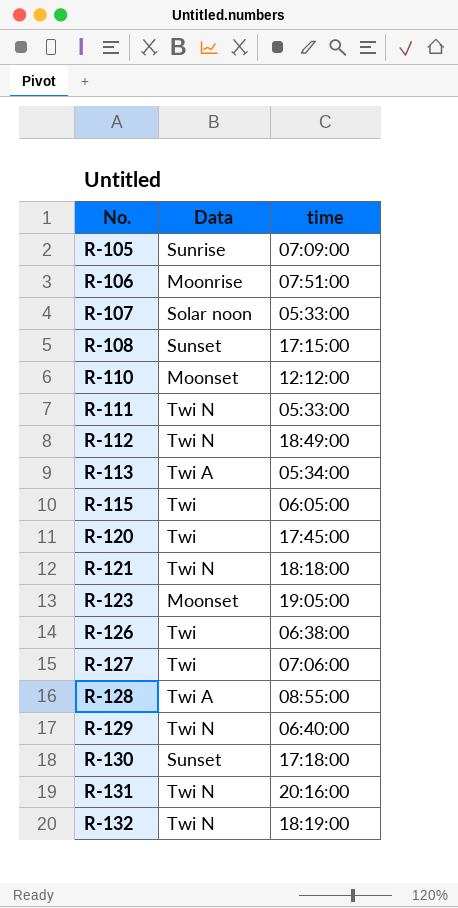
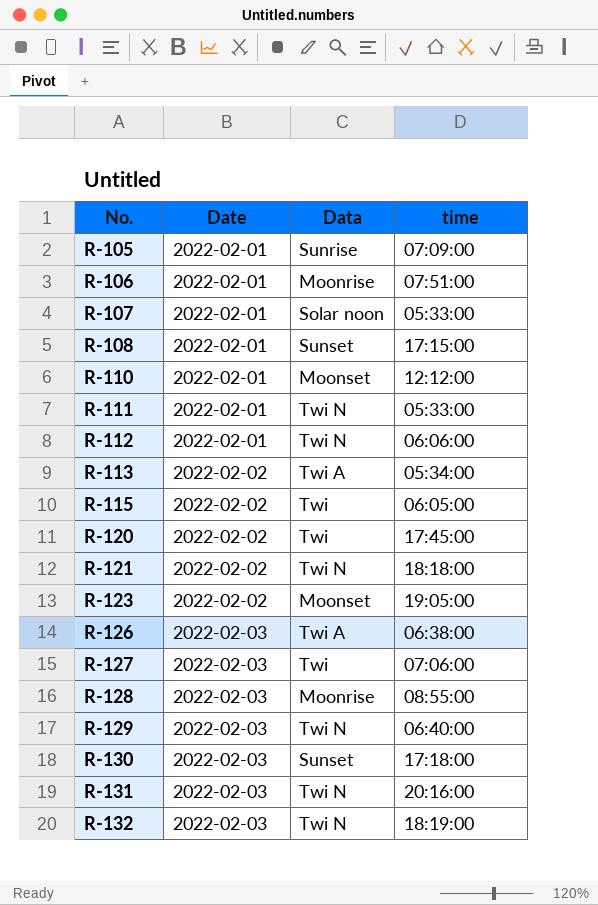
column Date | position: none -> 2
R-112 | time: 18:49:00 -> 06:06:00
R-126 | Data: Twi -> Twi A
R-128 | Data: Twi A -> Moonrise

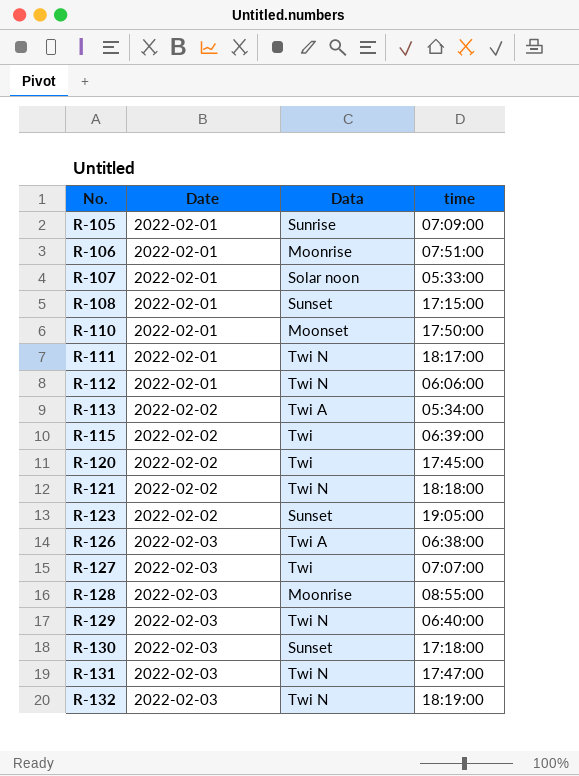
R-110 | time: 12:12:00 -> 17:50:00
R-111 | time: 05:33:00 -> 18:17:00
R-115 | time: 06:05:00 -> 06:39:00
R-123 | Data: Moonset -> Sunset
R-127 | time: 07:06:00 -> 07:07:00
R-131 | time: 20:16:00 -> 17:47:00

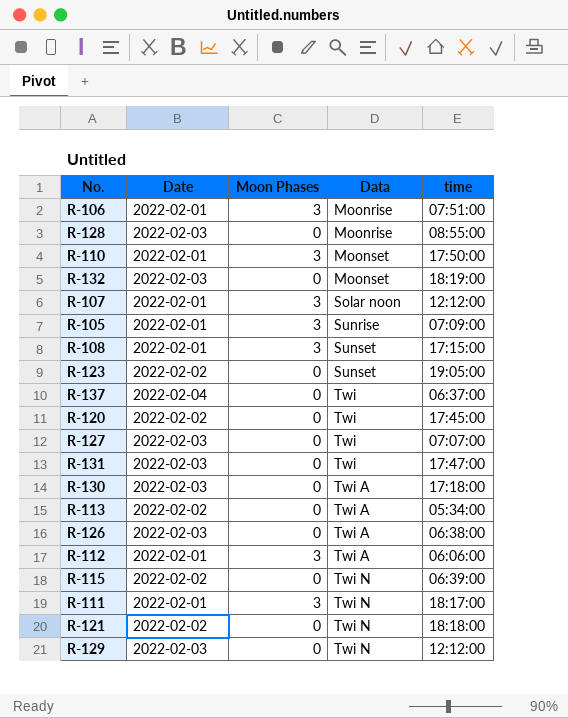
row order: No. ascending -> Data ascending
column Moon Phases | position: none -> 3
R-132 | Data: Twi N -> Moonset
R-107 | time: 05:33:00 -> 12:12:00
row R-137: none -> 2022-02-04 | 0 | Twi | 06:37:00
R-131 | Data: Twi N -> Twi
R-130 | Data: Sunset -> Twi A
R-112 | Data: Twi N -> Twi A
R-115 | Data: Twi -> Twi N
R-129 | time: 06:40:00 -> 12:12:00

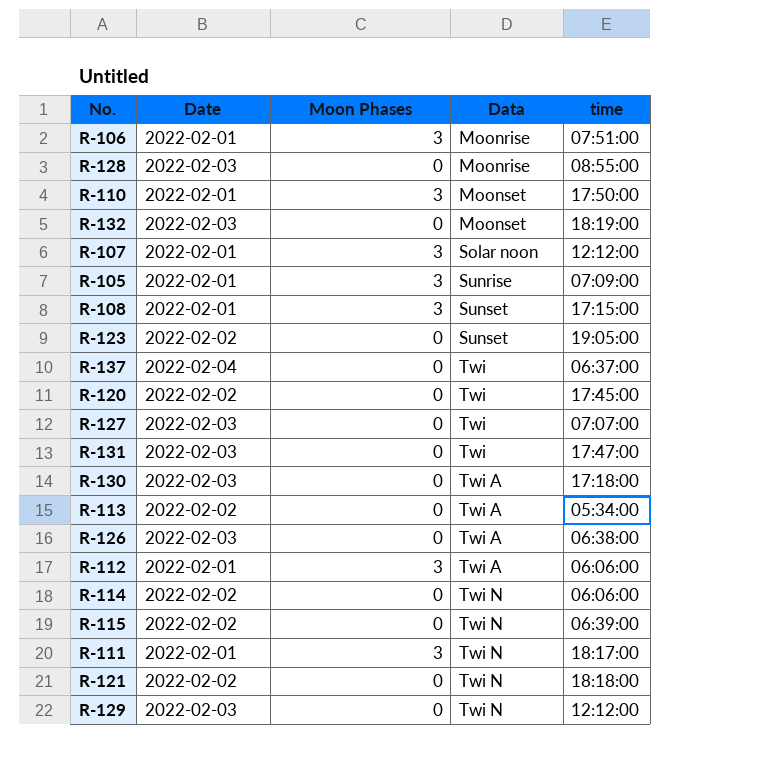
row R-114: none -> 2022-02-02 | 0 | Twi N | 06:06:00

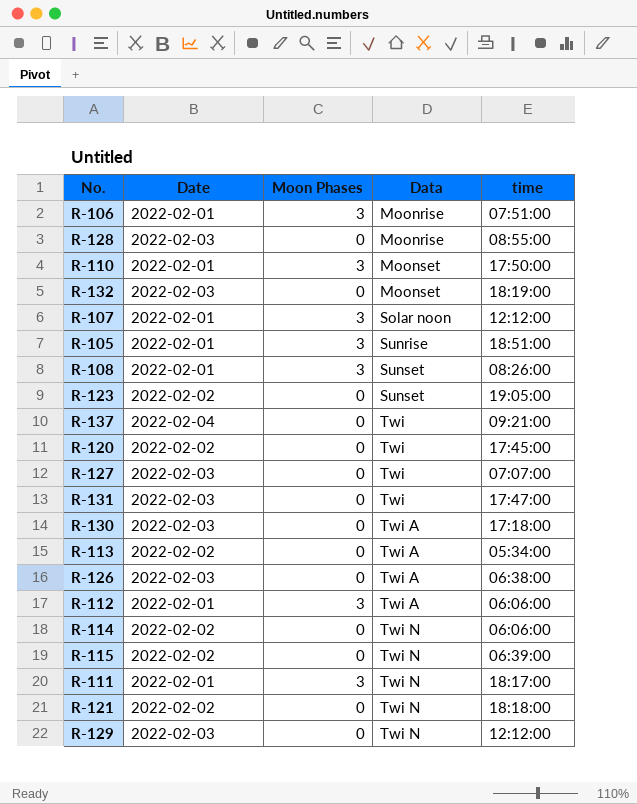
R-105 | time: 07:09:00 -> 18:51:00
R-108 | time: 17:15:00 -> 08:26:00
R-137 | time: 06:37:00 -> 09:21:00

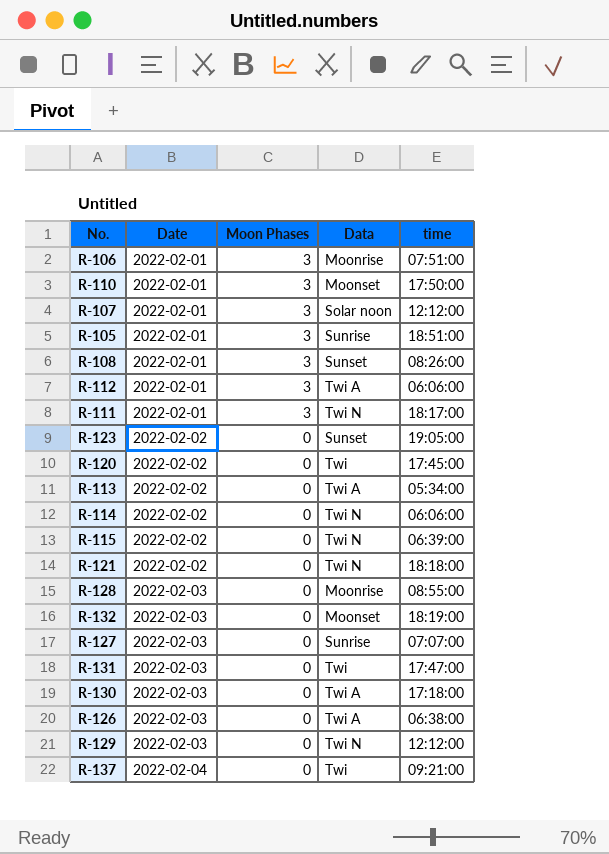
row order: Data ascending -> Date ascending
R-127 | Data: Twi -> Sunrise

